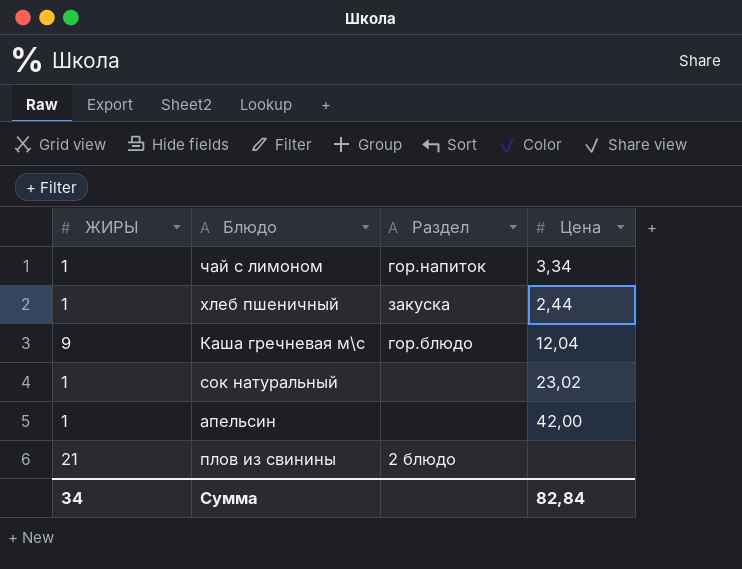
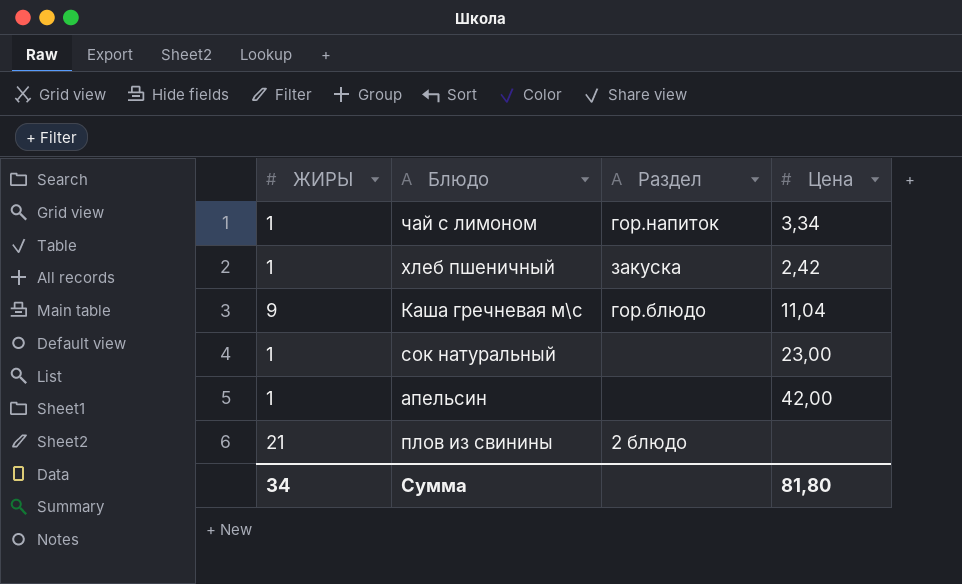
хлеб пшеничный | Цена: 2,44 -> 2,42
Каша гречневая м\с | Цена: 12,04 -> 11,04
сок натуральный | Цена: 23,02 -> 23,00
Сумма | Цена: 82,84 -> 81,80

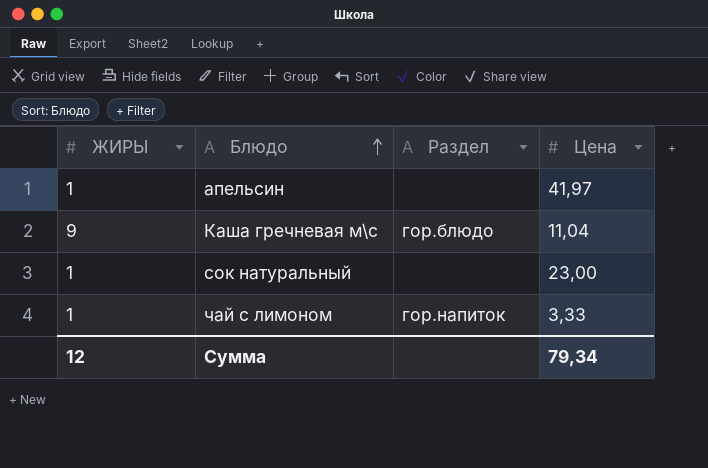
row order: none -> Блюдо ascending
row хлеб пшеничный: 1 | закуска | 2,42 -> none
row плов из свинины: 21 | 2 блюдо | none -> none
апельсин | Цена: 42,00 -> 41,97
чай с лимоном | Цена: 3,34 -> 3,33
Сумма | ЖИРЫ: 34 -> 12
Сумма | Цена: 81,80 -> 79,34

